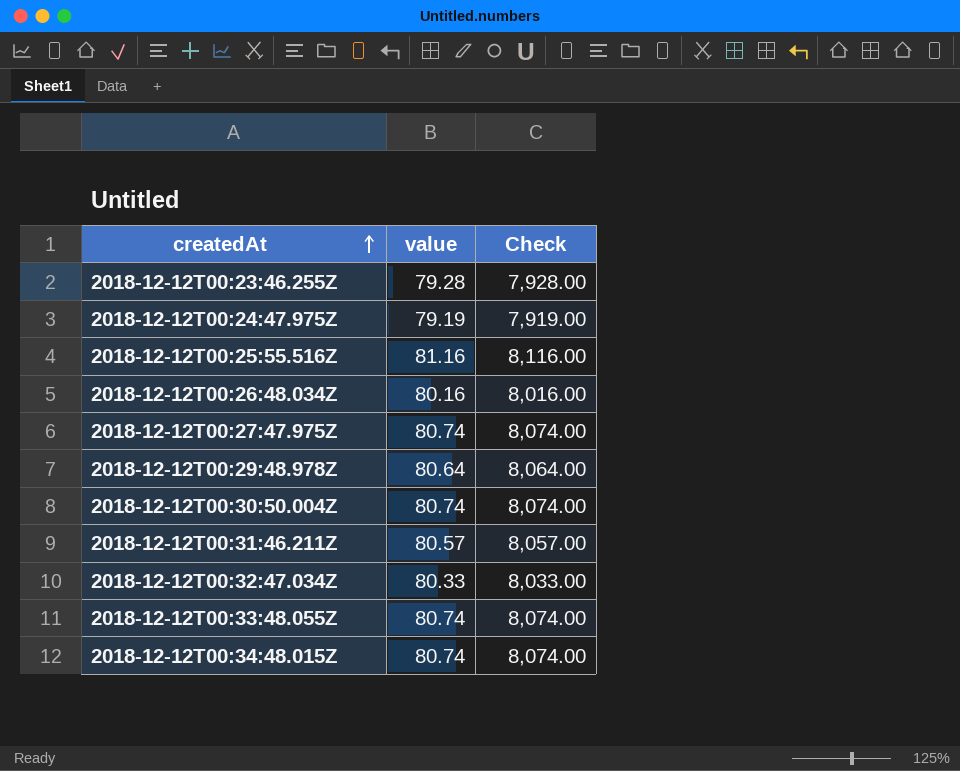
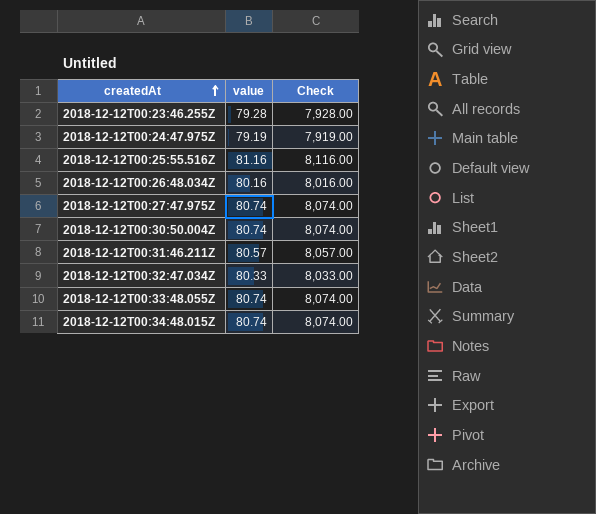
row 2018-12-12T00:29:48.978Z: 80.64 | 8,064.00 -> none

